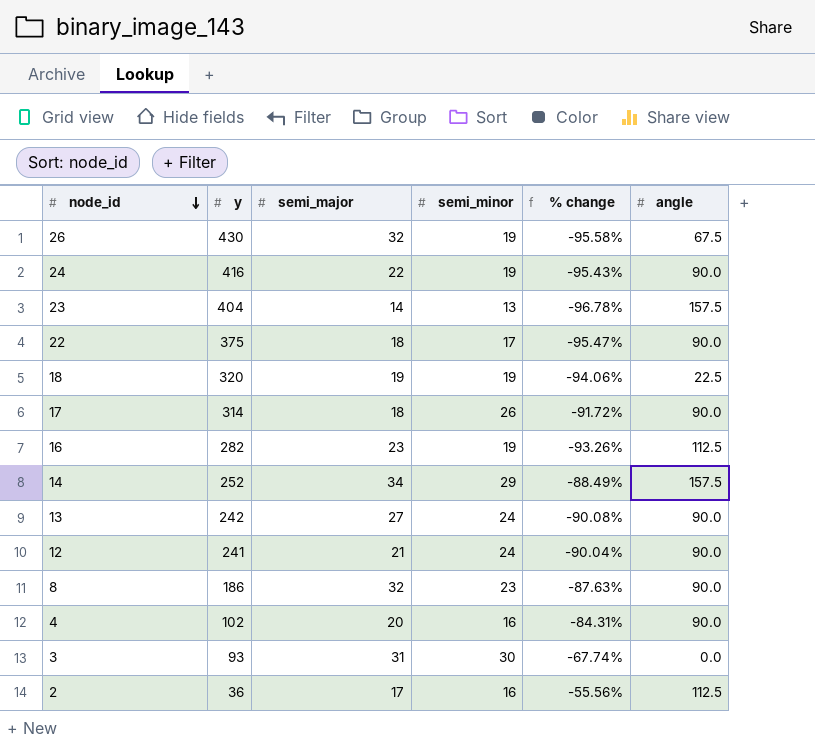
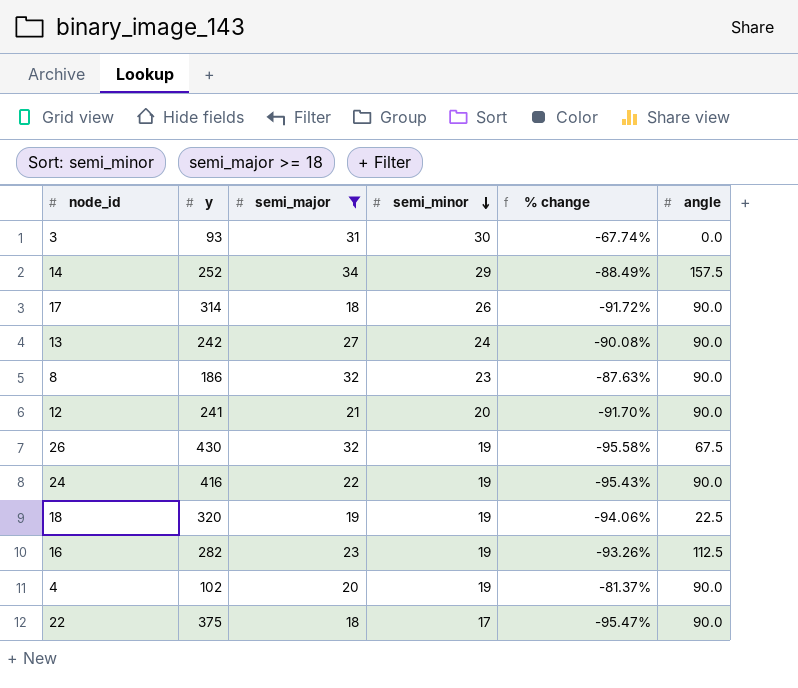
filter: none -> semi_major >= 18
row order: node_id descending -> semi_minor descending
12 | semi_minor: 24 -> 20
12 | % change: -90.04% -> -91.70%
4 | semi_minor: 16 -> 19
4 | % change: -84.31% -> -81.37%

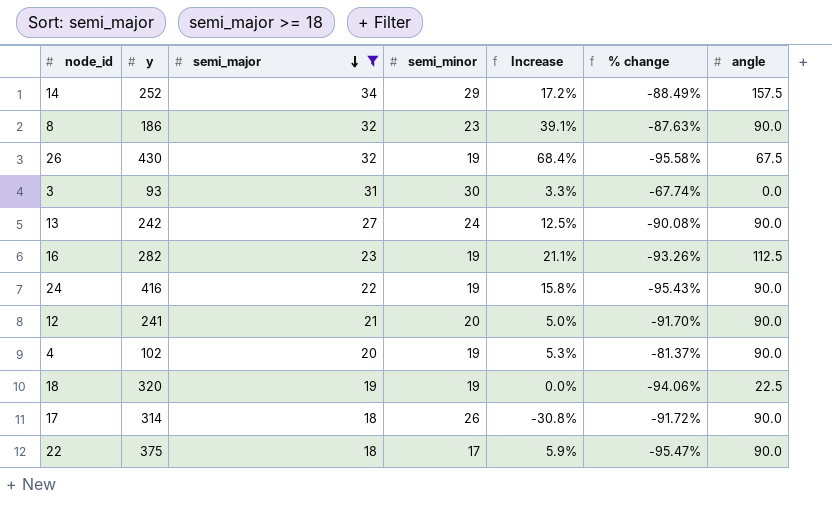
row order: semi_minor descending -> semi_major descending
column Increase | formula: none -> ([semi_major] - [semi_minor]) / [semi_minor]

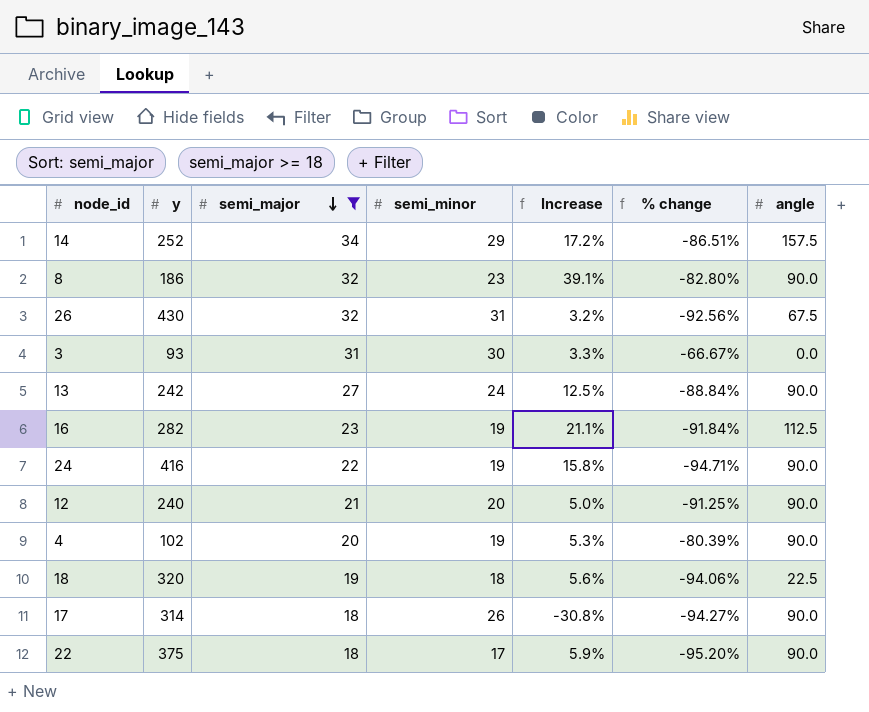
column % change | formula: ([semi_minor] - [y]) / [y] -> ([semi_major] - [y]) / [y]
26 | semi_minor: 19 -> 31
26 | Increase: 68.4% -> 3.2%
12 | y: 241 -> 240
18 | semi_minor: 19 -> 18
18 | Increase: 0.0% -> 5.6%

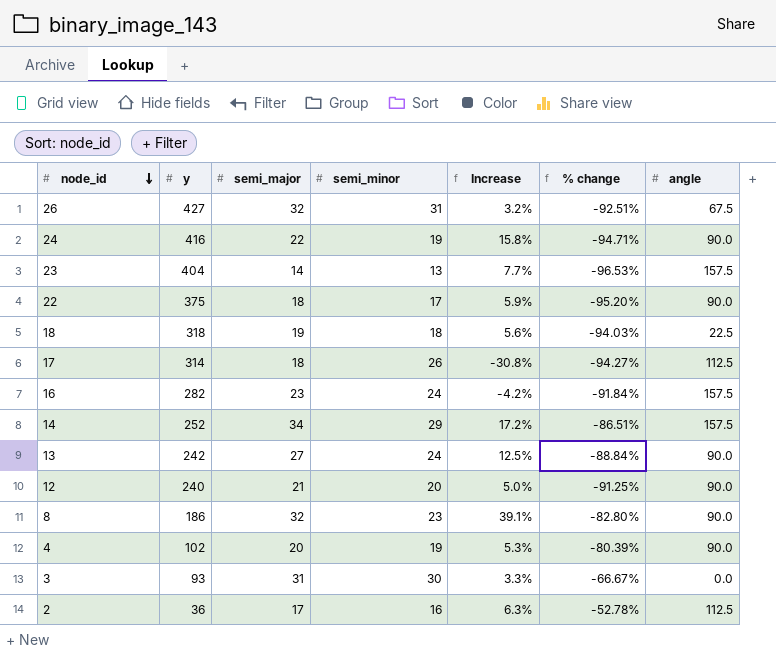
filter: semi_major >= 18 -> none
row order: semi_major descending -> node_id descending
26 | y: 430 -> 427
26 | % change: -92.56% -> -92.51%
18 | y: 320 -> 318
18 | % change: -94.06% -> -94.03%
17 | angle: 90.0 -> 112.5
16 | semi_minor: 19 -> 24
16 | Increase: 21.1% -> -4.2%
16 | angle: 112.5 -> 157.5

